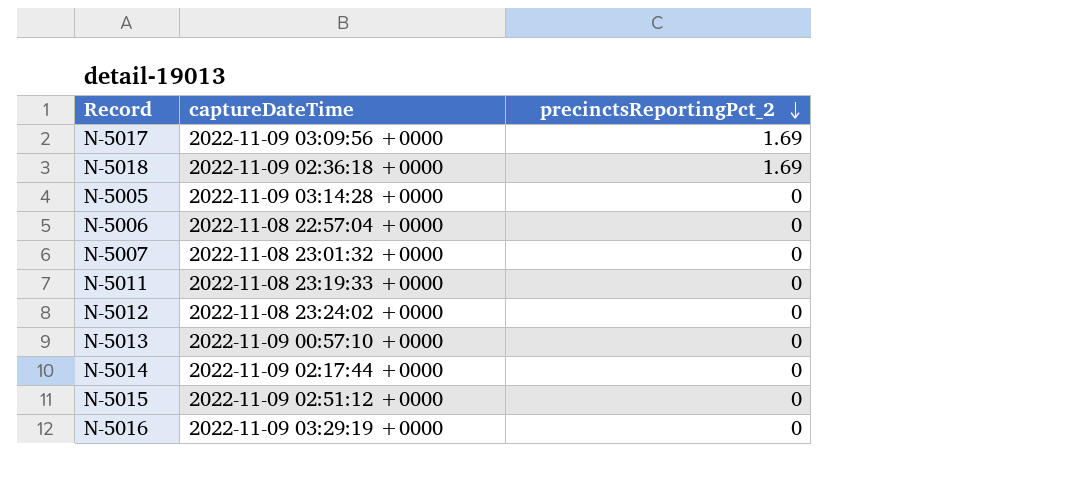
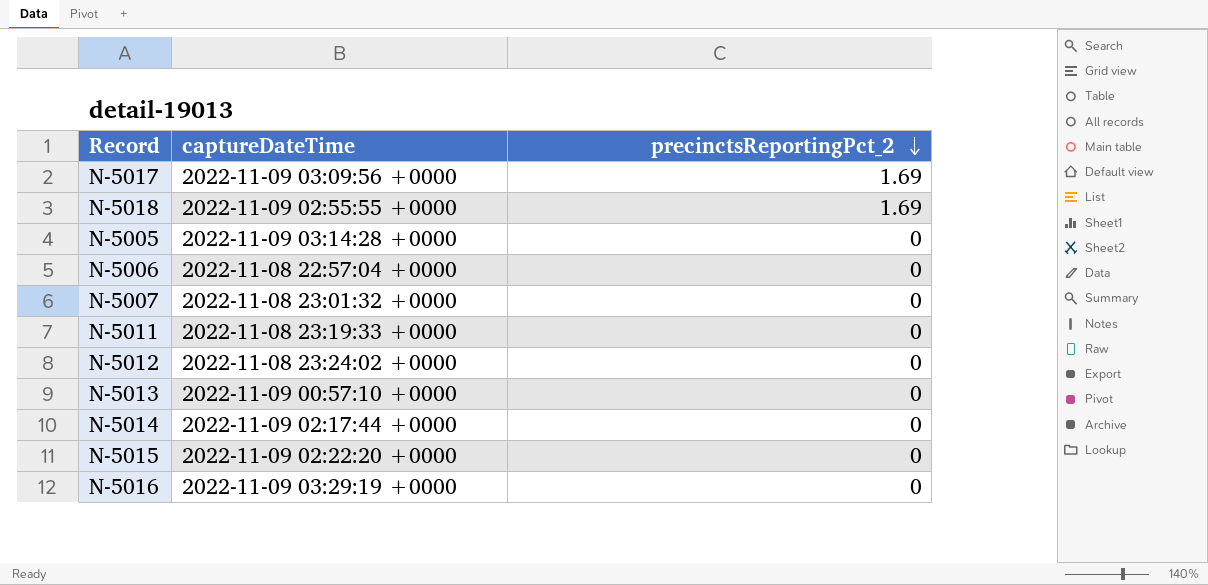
N-5018 | captureDateTime: 2022-11-09 02:36:18 +0000 -> 2022-11-09 02:55:55 +0000
N-5015 | captureDateTime: 2022-11-09 02:51:12 +0000 -> 2022-11-09 02:22:20 +0000

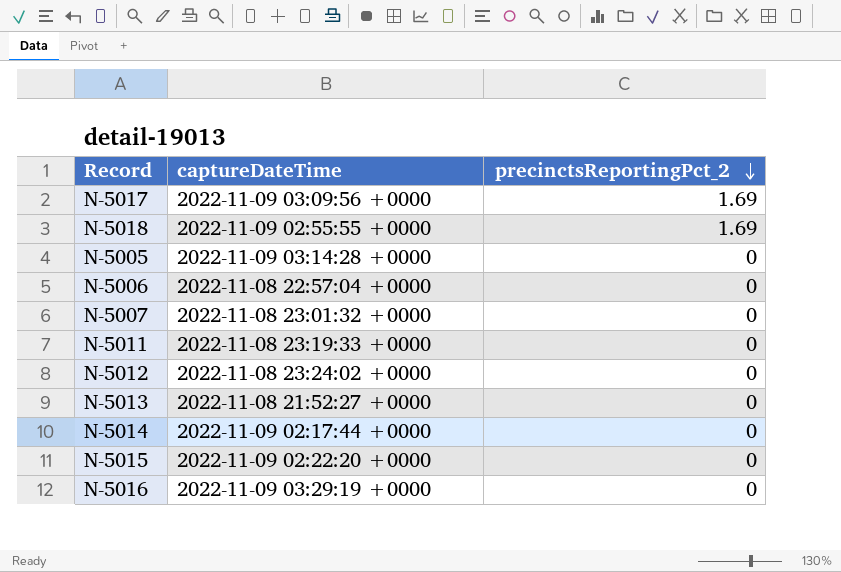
N-5013 | captureDateTime: 2022-11-09 00:57:10 +0000 -> 2022-11-08 21:52:27 +0000

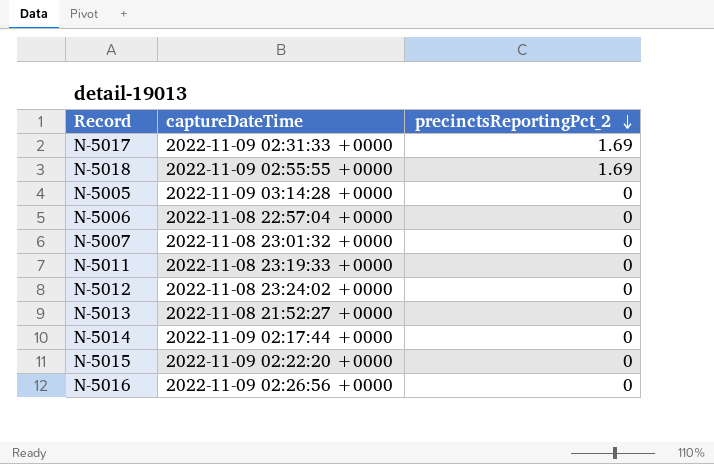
N-5017 | captureDateTime: 2022-11-09 03:09:56 +0000 -> 2022-11-09 02:31:33 +0000
N-5016 | captureDateTime: 2022-11-09 03:29:19 +0000 -> 2022-11-09 02:26:56 +0000

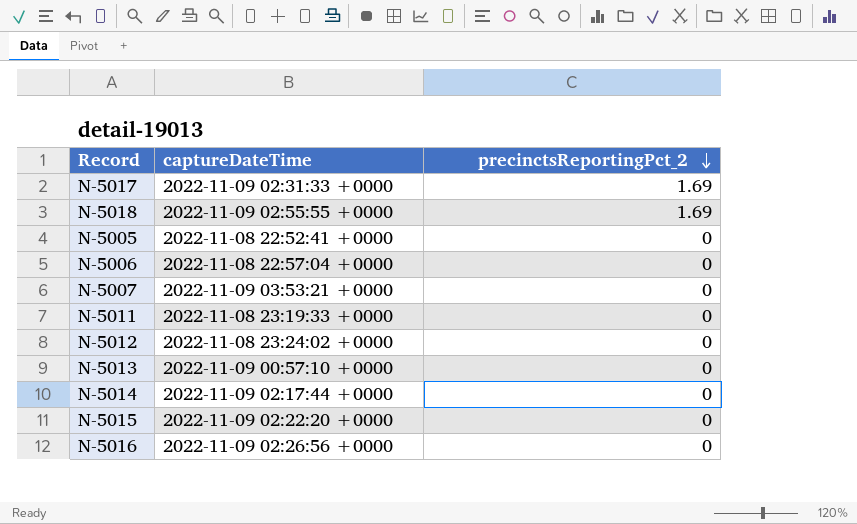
N-5005 | captureDateTime: 2022-11-09 03:14:28 +0000 -> 2022-11-08 22:52:41 +0000
N-5007 | captureDateTime: 2022-11-08 23:01:32 +0000 -> 2022-11-09 03:53:21 +0000
N-5013 | captureDateTime: 2022-11-08 21:52:27 +0000 -> 2022-11-09 00:57:10 +0000

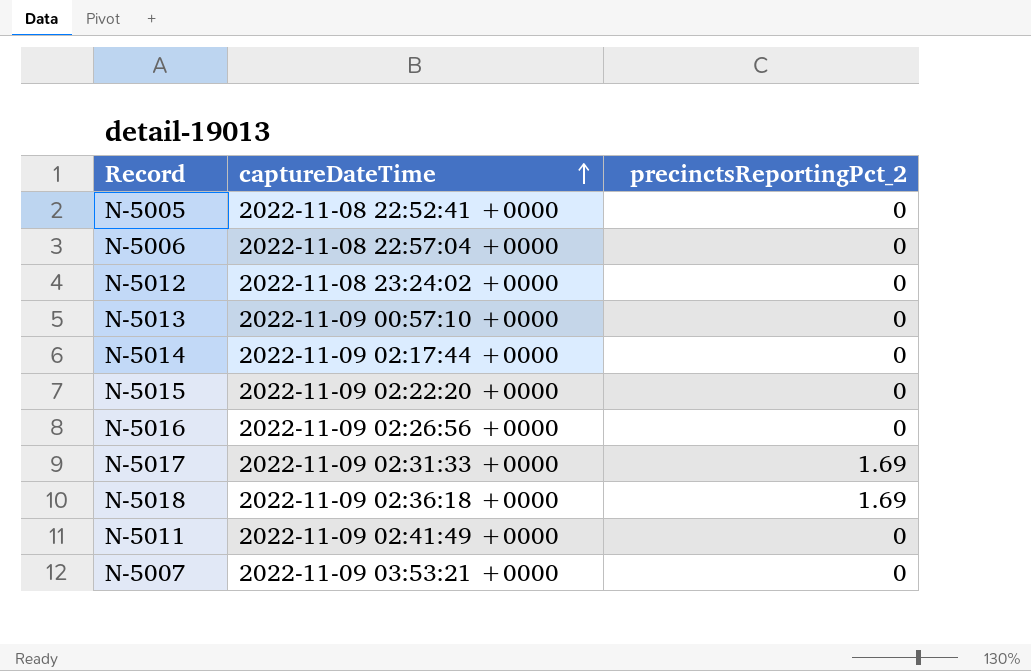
row order: precinctsReportingPct_2 descending -> captureDateTime ascending
N-5018 | captureDateTime: 2022-11-09 02:55:55 +0000 -> 2022-11-09 02:36:18 +0000
N-5011 | captureDateTime: 2022-11-08 23:19:33 +0000 -> 2022-11-09 02:41:49 +0000

